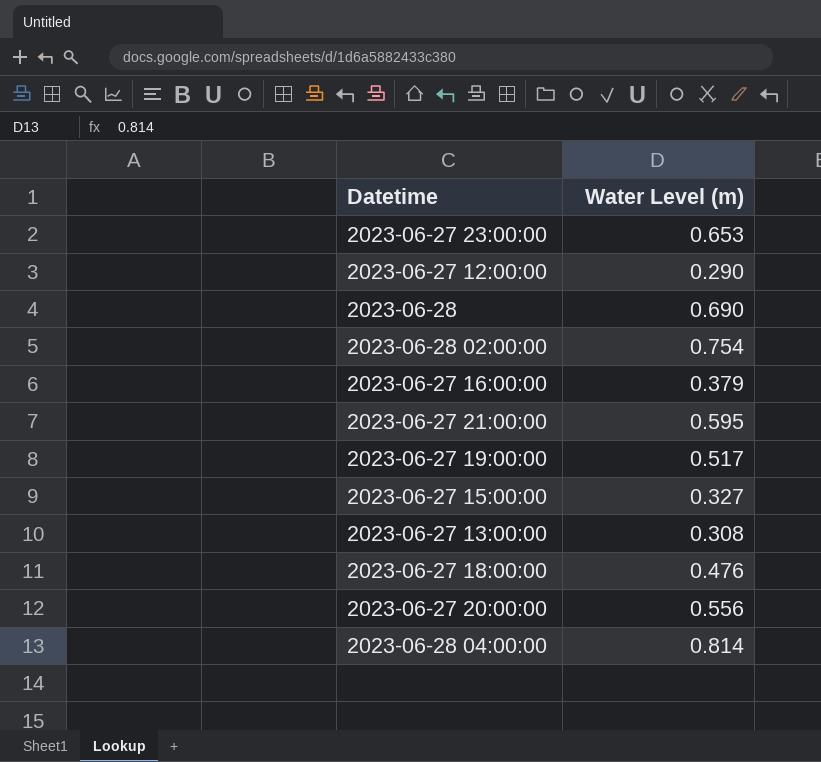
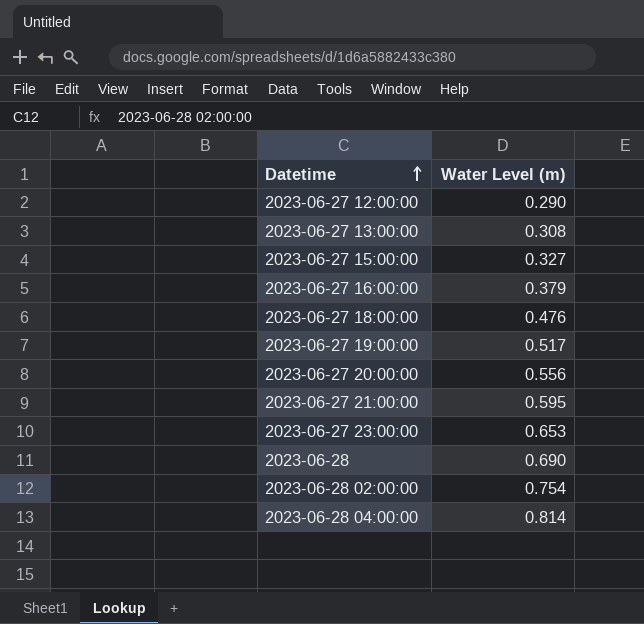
row order: none -> Datetime ascending

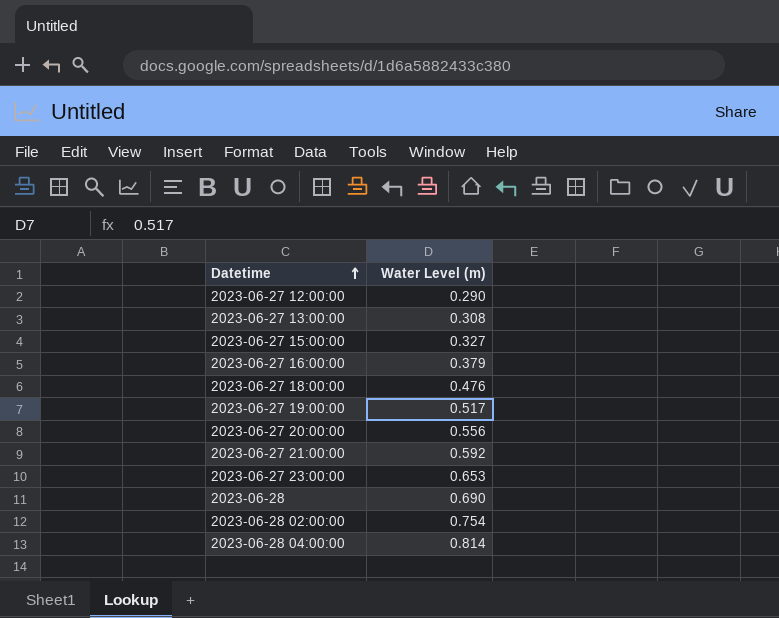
2023-06-27 21:00:00 | Water Level (m): 0.595 -> 0.592

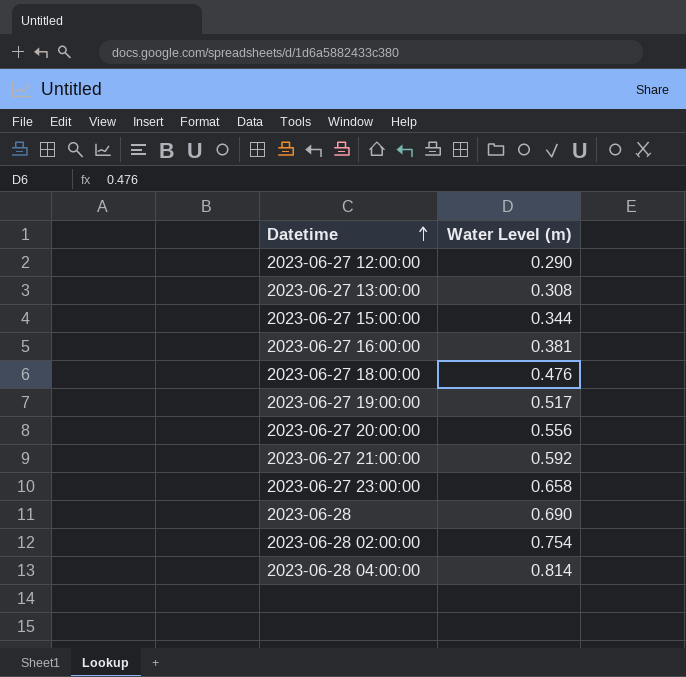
2023-06-27 15:00:00 | Water Level (m): 0.327 -> 0.344
2023-06-27 16:00:00 | Water Level (m): 0.379 -> 0.381
2023-06-27 23:00:00 | Water Level (m): 0.653 -> 0.658

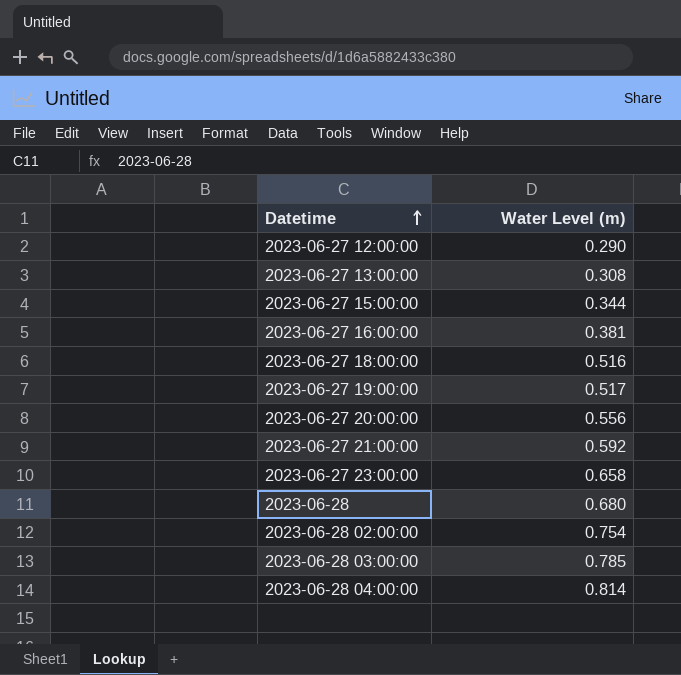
2023-06-27 18:00:00 | Water Level (m): 0.476 -> 0.516
2023-06-28 | Water Level (m): 0.690 -> 0.680
row 2023-06-28 03:00:00: none -> 0.785

